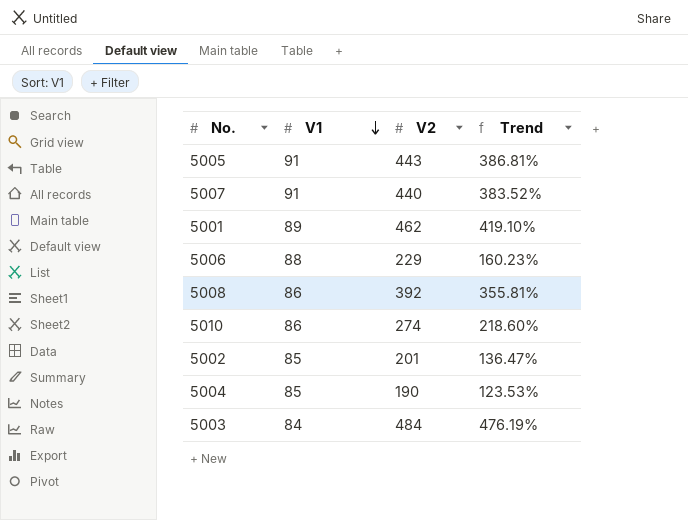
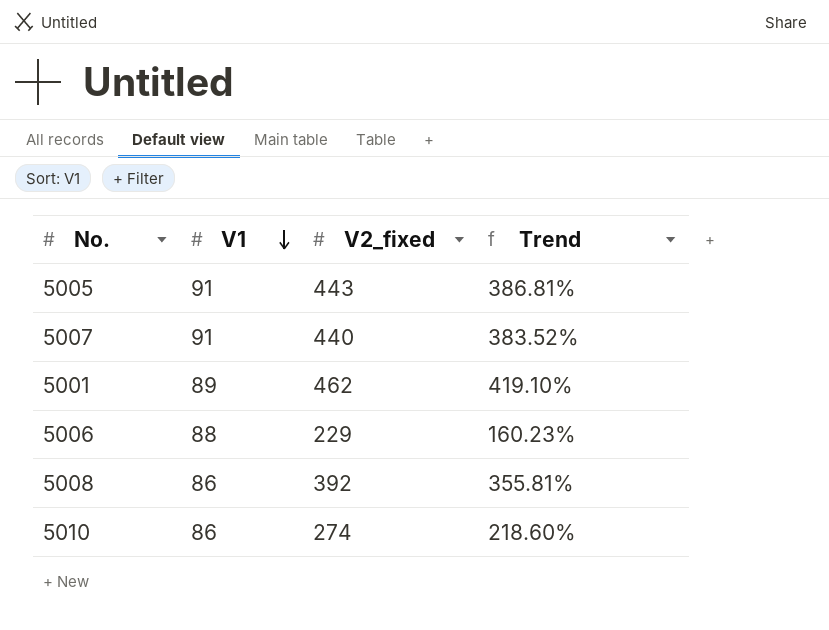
column name: V2 -> V2_fixed
row 5002: 85 | 201 | 136.47% -> none
row 5004: 85 | 190 | 123.53% -> none
row 5003: 84 | 484 | 476.19% -> none

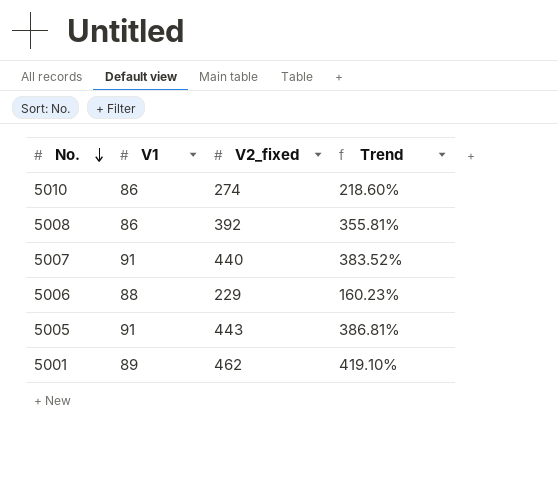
row order: V1 descending -> No. descending

